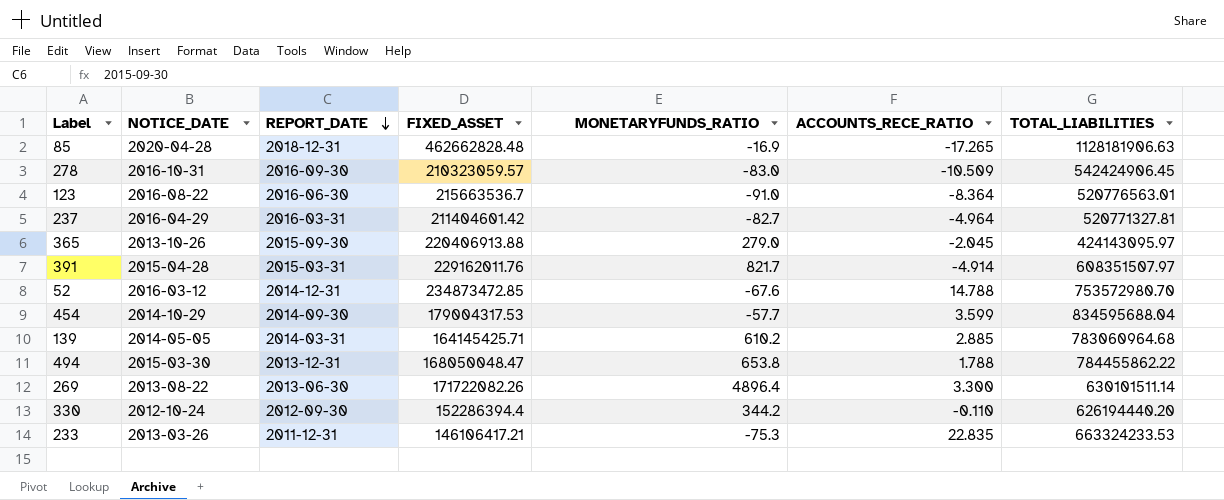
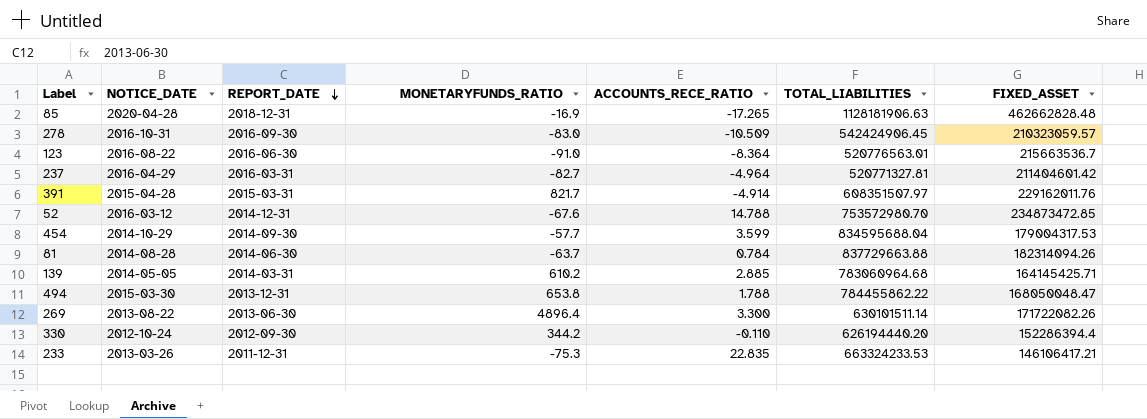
column FIXED_ASSET | position: 4 -> 7
row 365: 2013-10-26 | 2015-09-30 | 220406913.88 | 279.0 | -2.045 | 424143095.97 -> none
row 81: none -> 2014-08-28 | 2014-06-30 | -63.7 | 0.784 | 837729663.88 | 182314094.26

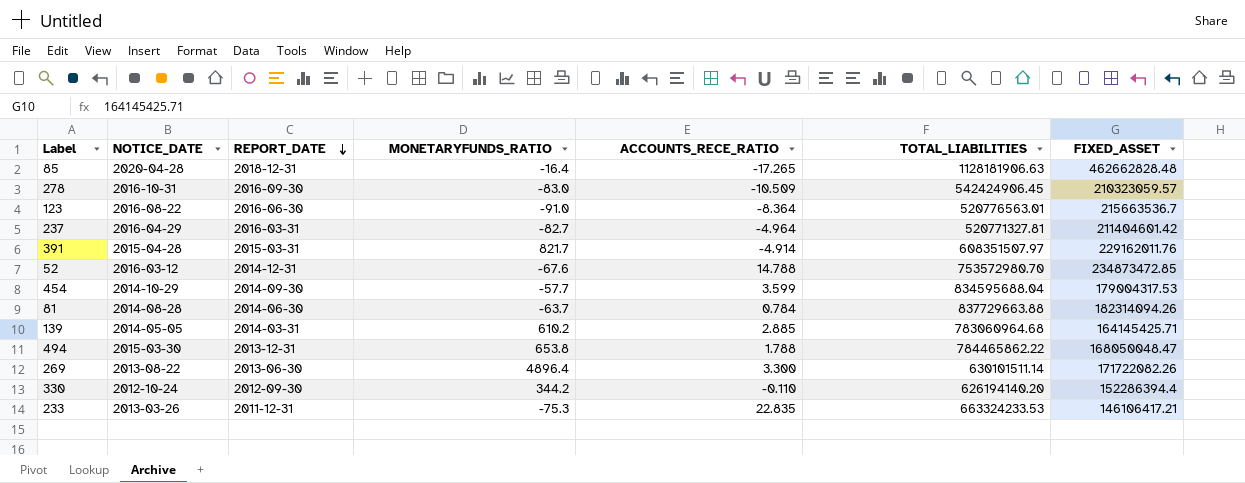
85 | MONETARYFUNDS_RATIO: -16.9 -> -16.4
494 | TOTAL_LIABILITIES: 784455862.22 -> 784465862.22
330 | TOTAL_LIABILITIES: 626194440.20 -> 626194140.20

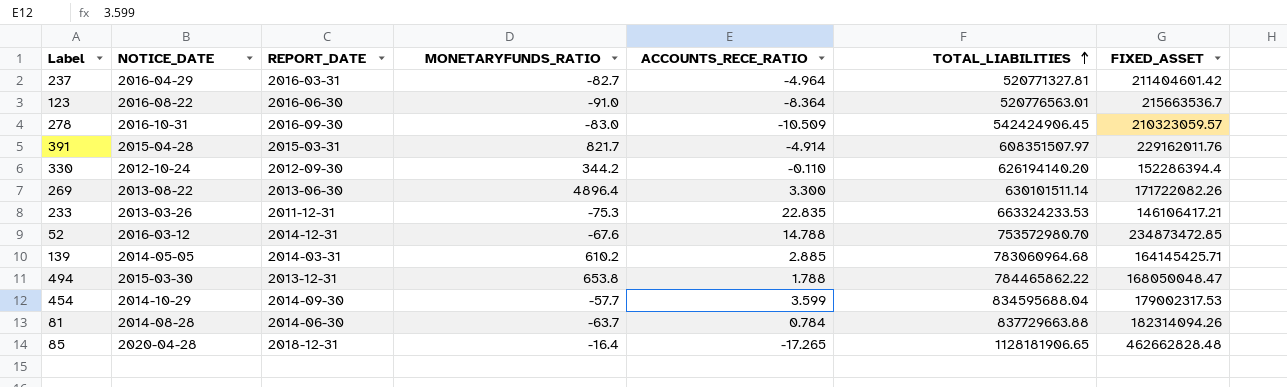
row order: REPORT_DATE descending -> TOTAL_LIABILITIES ascending
454 | FIXED_ASSET: 179004317.53 -> 179002317.53
85 | TOTAL_LIABILITIES: 1128181906.63 -> 1128181906.65

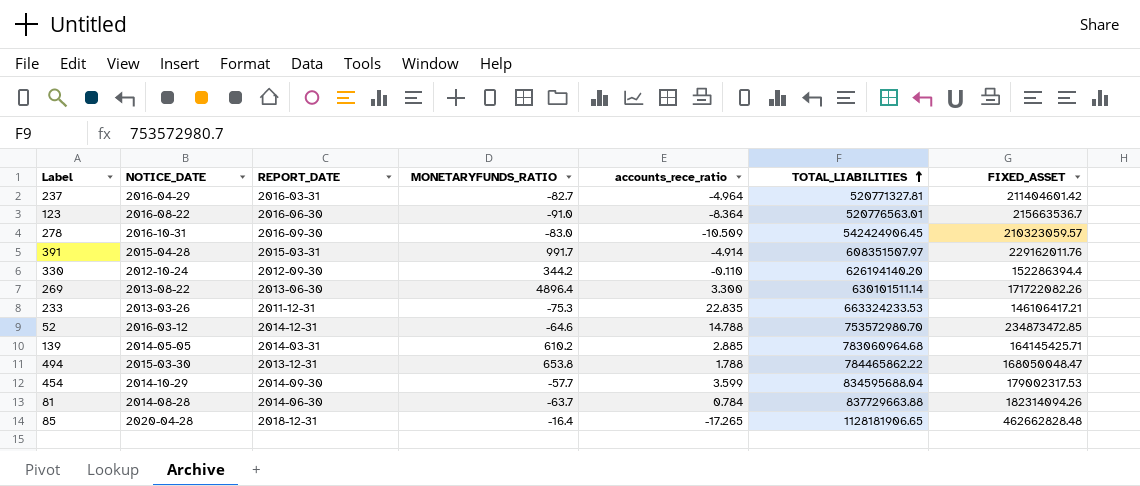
column name: ACCOUNTS_RECE_RATIO -> accounts_rece_ratio
391 | MONETARYFUNDS_RATIO: 821.7 -> 991.7
52 | MONETARYFUNDS_RATIO: -67.6 -> -64.6

